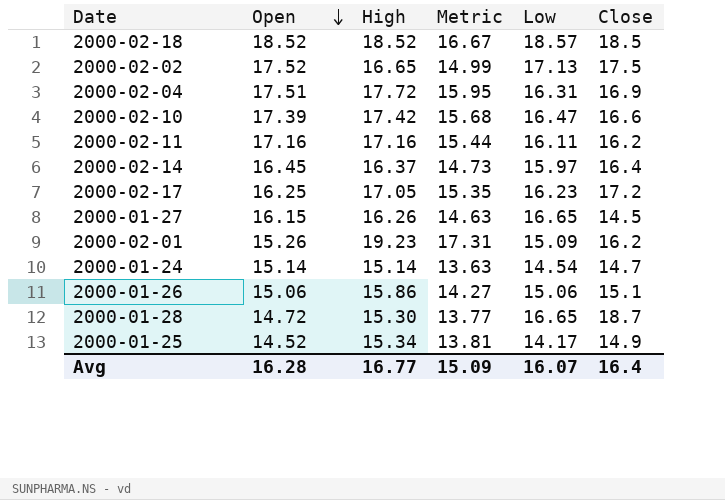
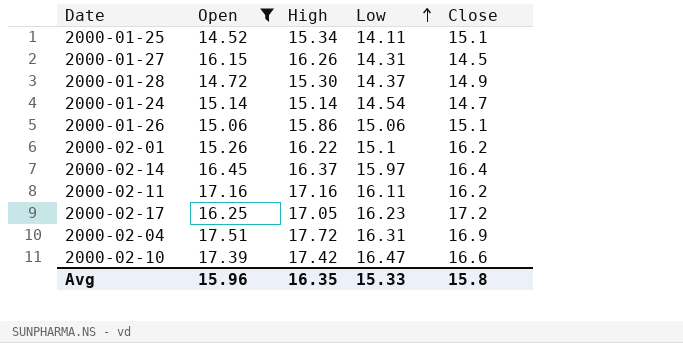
filter: none -> Open <= 17.51
row order: Open descending -> Low ascending
column Metric | formula: [High] * 0.9 -> none
2000-01-25 | Low: 14.17 -> 14.11
2000-01-25 | Close: 14.9 -> 15.1
2000-01-27 | Low: 16.65 -> 14.31
2000-01-28 | Low: 16.65 -> 14.37
2000-01-28 | Close: 18.7 -> 14.9
2000-02-01 | High: 19.23 -> 16.22
2000-02-01 | Low: 15.09 -> 15.1
Avg | Open: 16.28 -> 15.96
Avg | High: 16.77 -> 16.35
Avg | Low: 16.07 -> 15.33
Avg | Close: 16.4 -> 15.8

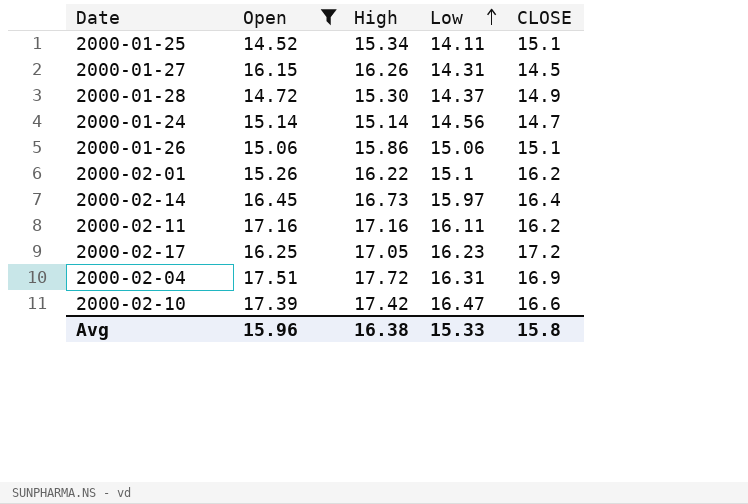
column name: Close -> CLOSE
2000-01-24 | Low: 14.54 -> 14.56
2000-02-14 | High: 16.37 -> 16.73
Avg | High: 16.35 -> 16.38

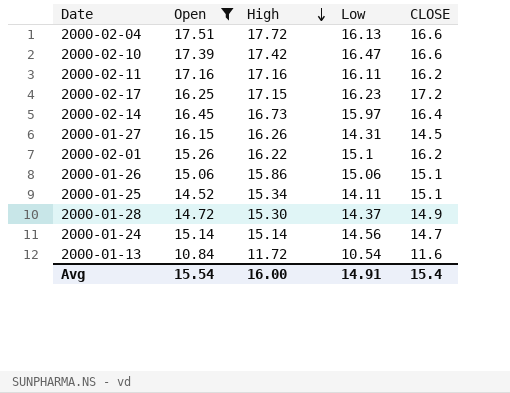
row order: Low ascending -> High descending
2000-02-04 | Low: 16.31 -> 16.13
2000-02-04 | CLOSE: 16.9 -> 16.6
2000-02-17 | High: 17.05 -> 17.15
row 2000-01-13: none -> 10.84 | 11.72 | 10.54 | 11.6
Avg | Open: 15.96 -> 15.54
Avg | High: 16.38 -> 16.00
Avg | Low: 15.33 -> 14.91
Avg | CLOSE: 15.8 -> 15.4

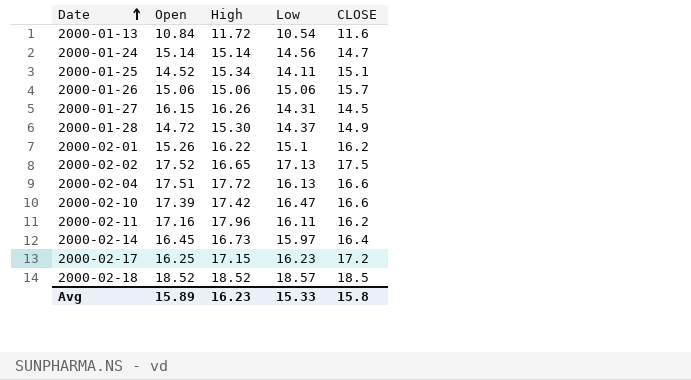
filter: Open <= 17.51 -> none
row order: High descending -> Date ascending
2000-01-26 | High: 15.86 -> 15.06
2000-01-26 | CLOSE: 15.1 -> 15.7
2000-02-11 | High: 17.16 -> 17.96
Avg | Open: 15.54 -> 15.89
Avg | High: 16.00 -> 16.23
Avg | Low: 14.91 -> 15.33
Avg | CLOSE: 15.4 -> 15.8

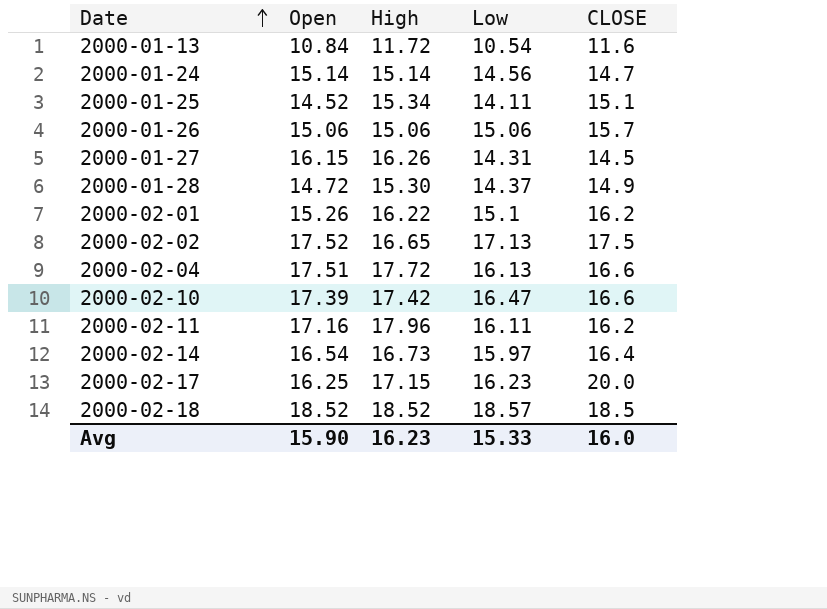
2000-02-14 | Open: 16.45 -> 16.54
2000-02-17 | CLOSE: 17.2 -> 20.0
Avg | Open: 15.89 -> 15.90
Avg | CLOSE: 15.8 -> 16.0

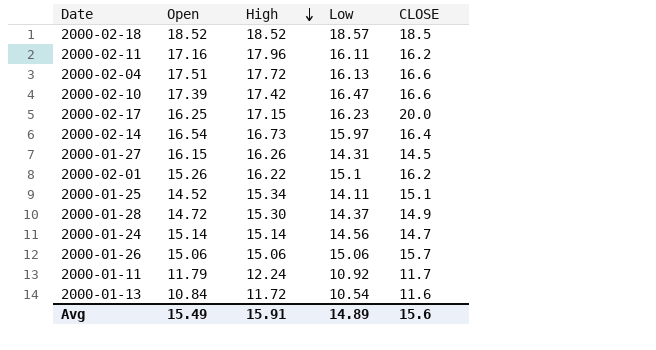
row order: Date ascending -> High descending
row 2000-02-02: 17.52 | 16.65 | 17.13 | 17.5 -> none
row 2000-01-11: none -> 11.79 | 12.24 | 10.92 | 11.7
Avg | Open: 15.90 -> 15.49
Avg | High: 16.23 -> 15.91
Avg | Low: 15.33 -> 14.89
Avg | CLOSE: 16.0 -> 15.6

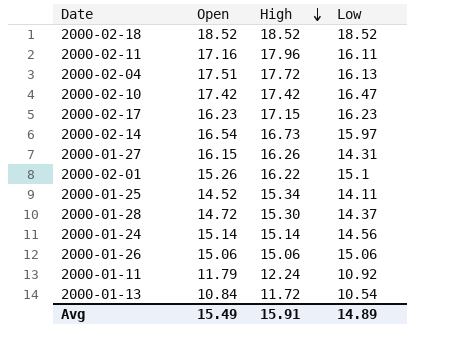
column CLOSE | position: 5 -> none
2000-02-18 | Low: 18.57 -> 18.52
2000-02-10 | Open: 17.39 -> 17.42
2000-02-17 | Open: 16.25 -> 16.23

